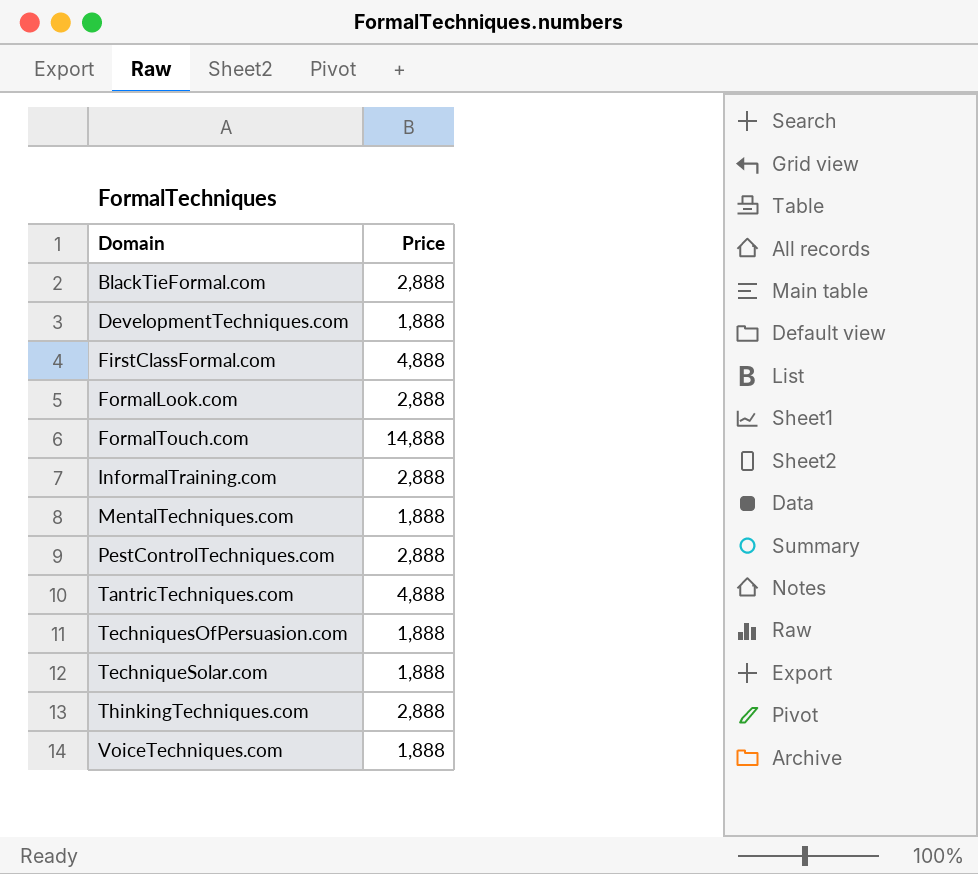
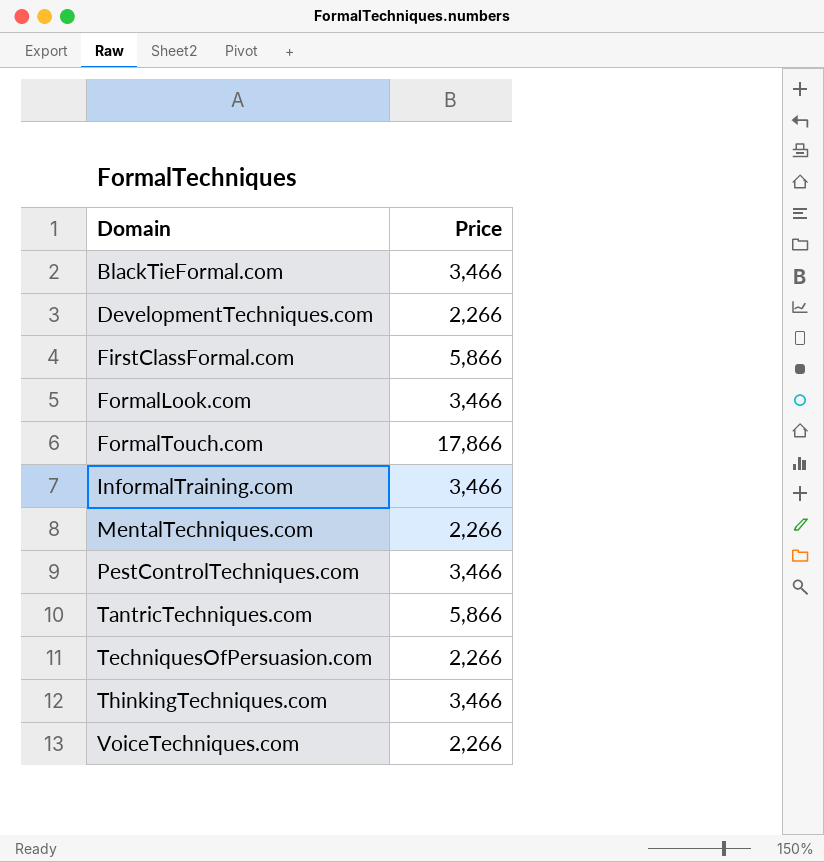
row TechniqueSolar.com: 1,888 -> none
BlackTieFormal.com | Price: 2,888 -> 3,466
DevelopmentTechniques.com | Price: 1,888 -> 2,266
FirstClassFormal.com | Price: 4,888 -> 5,866
FormalLook.com | Price: 2,888 -> 3,466
FormalTouch.com | Price: 14,888 -> 17,866
InformalTraining.com | Price: 2,888 -> 3,466
MentalTechniques.com | Price: 1,888 -> 2,266
PestControlTechniques.com | Price: 2,888 -> 3,466
TantricTechniques.com | Price: 4,888 -> 5,866
TechniquesOfPersuasion.com | Price: 1,888 -> 2,266
ThinkingTechniques.com | Price: 2,888 -> 3,466
VoiceTechniques.com | Price: 1,888 -> 2,266

